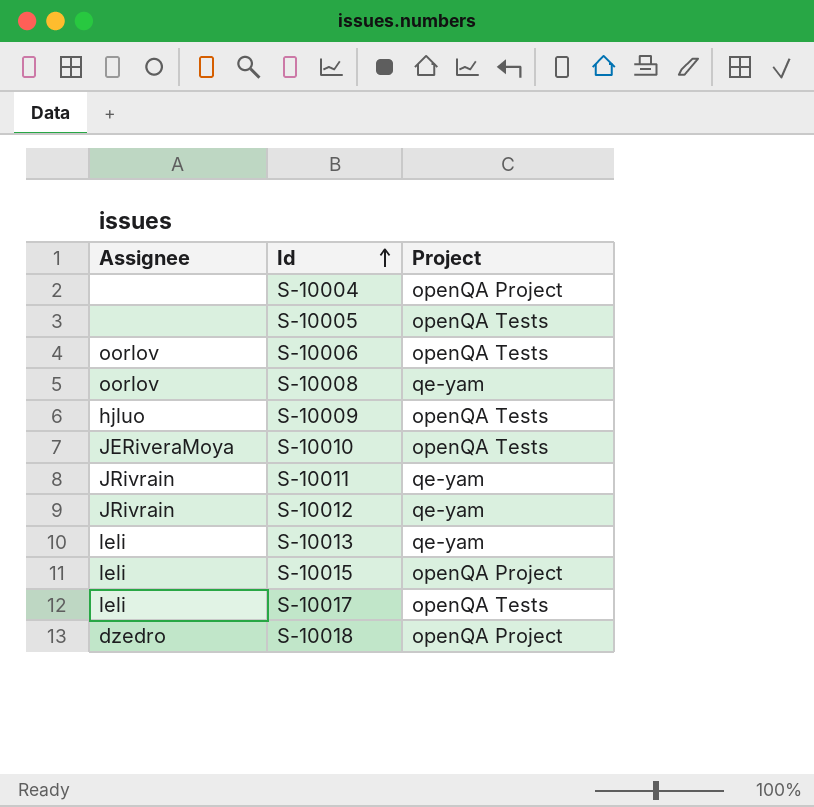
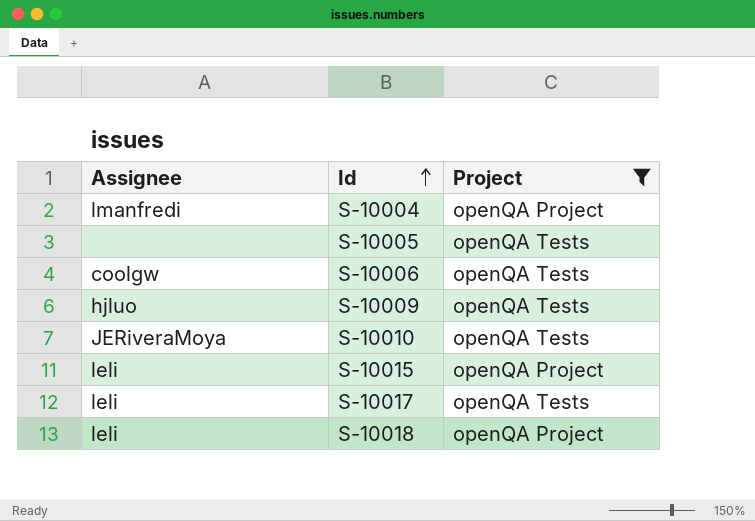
filter: none -> Project != qe-yam
S-10004 | Assignee: none -> lmanfredi
S-10006 | Assignee: oorlov -> coolgw
S-10018 | Assignee: dzedro -> leli

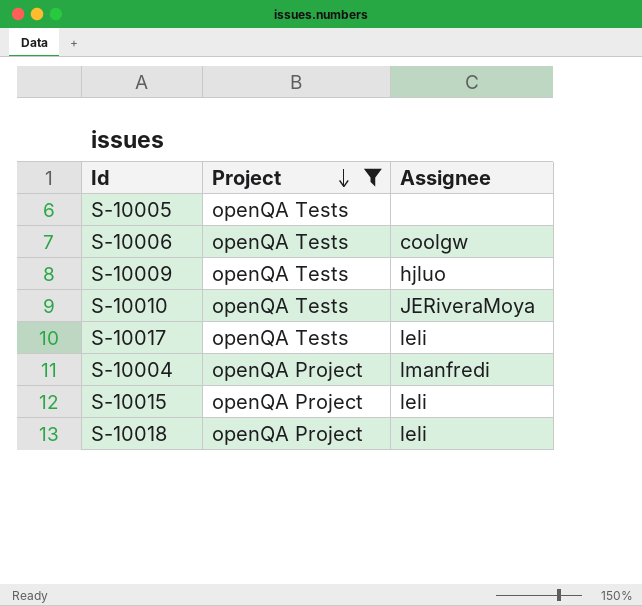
row order: Id ascending -> Project descending
column Assignee | position: 1 -> 3

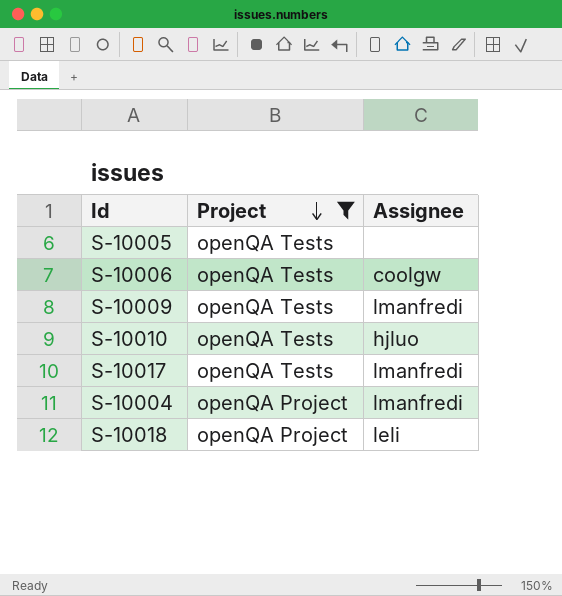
row S-10015: openQA Project | leli -> none
S-10009 | Assignee: hjluo -> lmanfredi
S-10010 | Assignee: JERiveraMoya -> hjluo
S-10017 | Assignee: leli -> lmanfredi

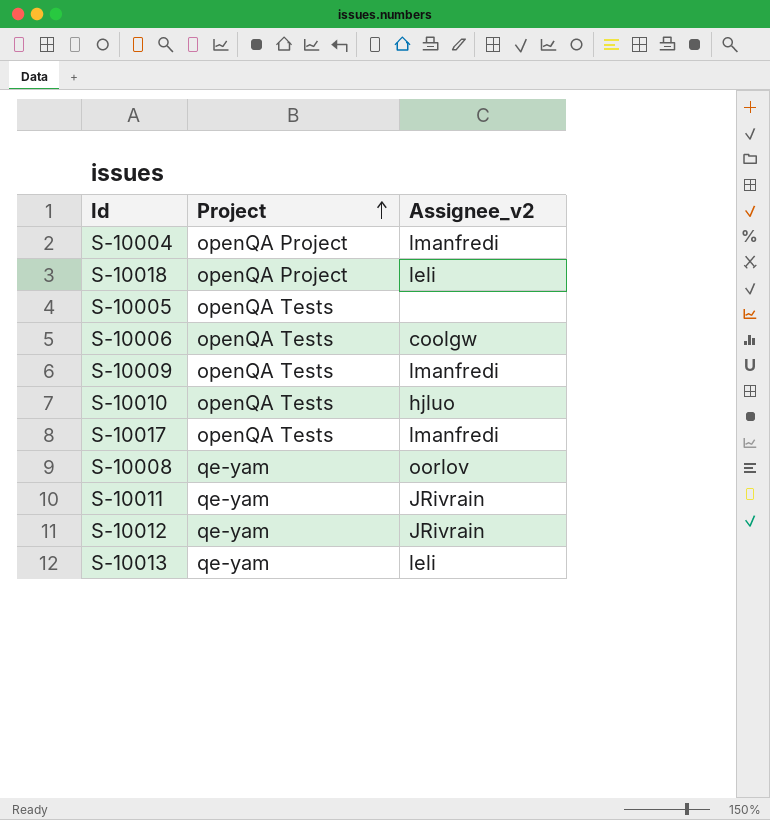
filter: Project != qe-yam -> none
row order: Project descending -> Project ascending
column name: Assignee -> Assignee_v2

